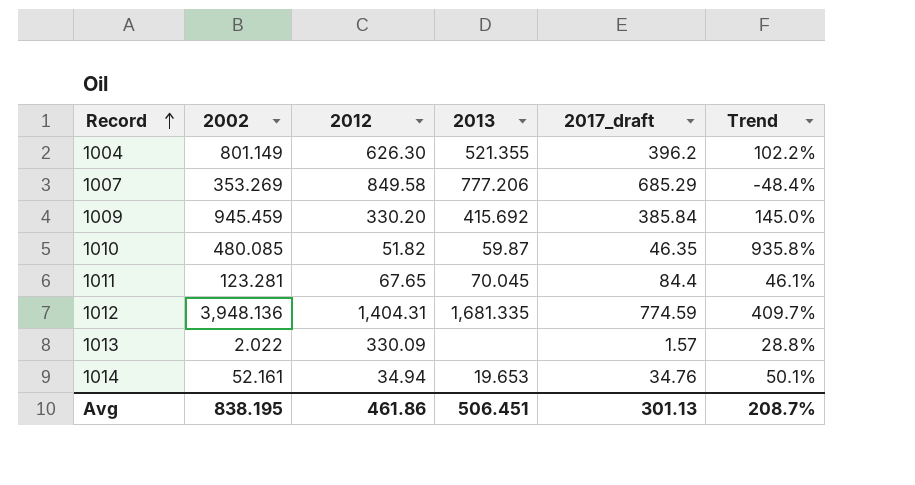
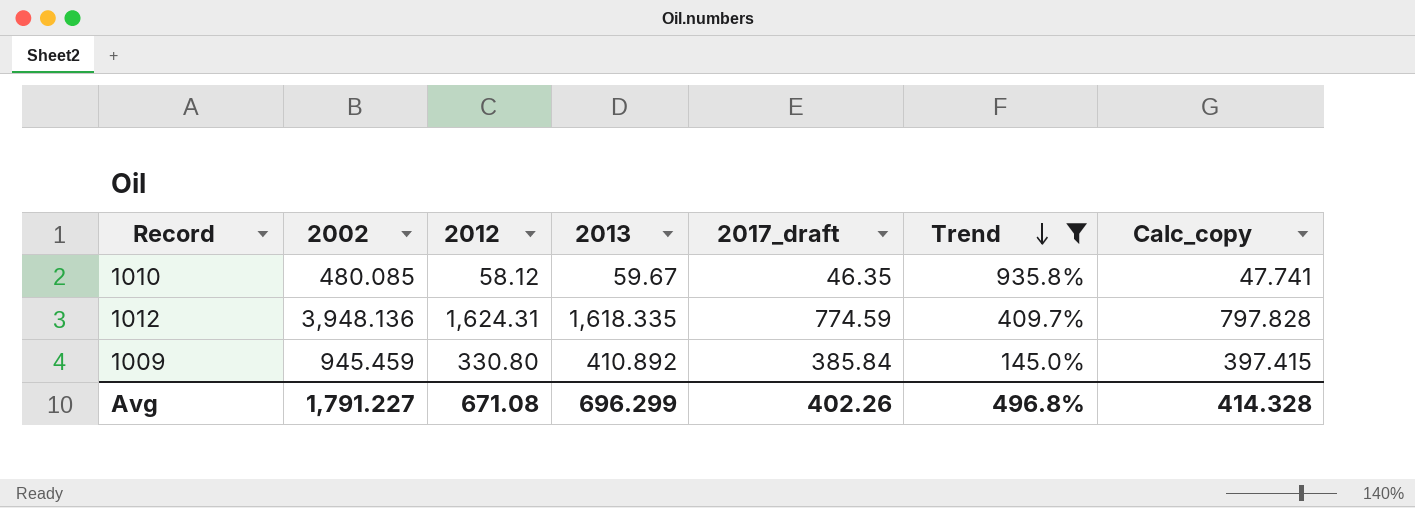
filter: none -> Trend >= 145.0%
row order: Record ascending -> Trend descending
column Calc_copy | formula: none -> [2017_draft] * 1.03
1010 | 2012: 51.82 -> 58.12
1010 | 2013: 59.87 -> 59.67
1012 | 2012: 1,404.31 -> 1,624.31
1012 | 2013: 1,681.335 -> 1,618.335
1009 | 2012: 330.20 -> 330.80
1009 | 2013: 415.692 -> 410.892
Avg | 2002: 838.195 -> 1,791.227
Avg | 2012: 461.86 -> 671.08
Avg | 2013: 506.451 -> 696.299
Avg | 2017_draft: 301.13 -> 402.26
Avg | Trend: 208.7% -> 496.8%

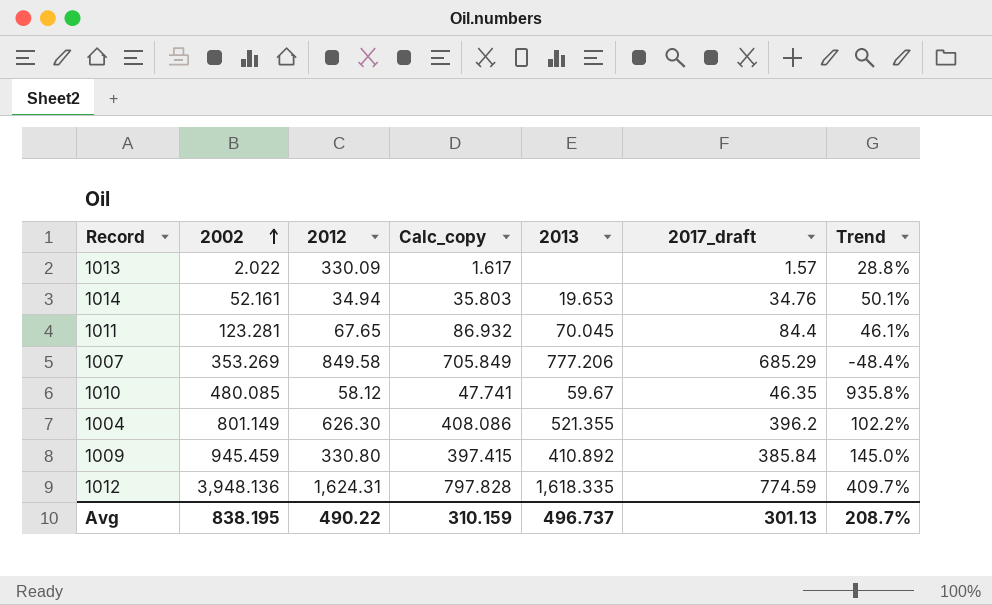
filter: Trend >= 145.0% -> none
row order: Trend descending -> 2002 ascending
column Calc_copy | position: 7 -> 4
Avg | 2002: 1,791.227 -> 838.195
Avg | 2012: 671.08 -> 490.22
Avg | Calc_copy: 414.328 -> 310.159
Avg | 2013: 696.299 -> 496.737
Avg | 2017_draft: 402.26 -> 301.13
Avg | Trend: 496.8% -> 208.7%

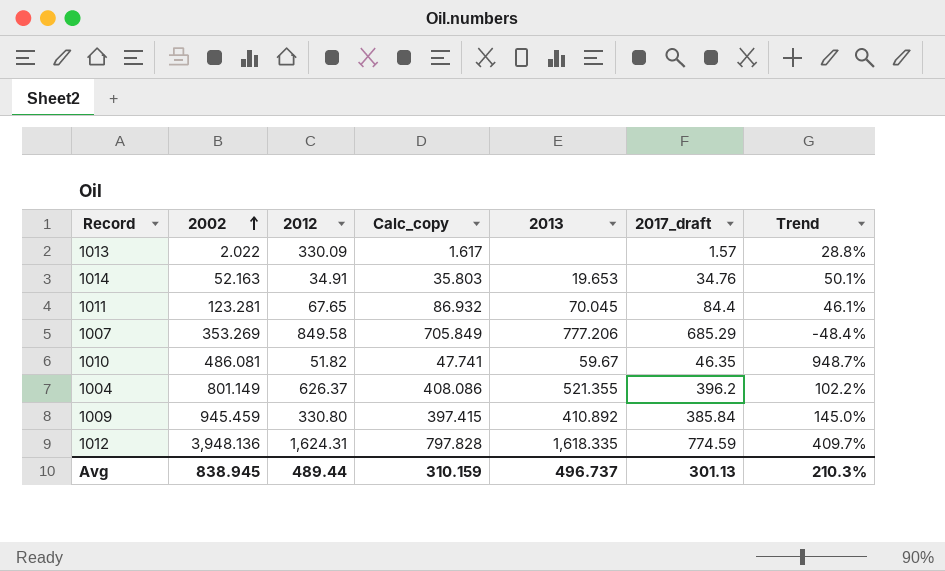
1014 | 2002: 52.161 -> 52.163
1014 | 2012: 34.94 -> 34.91
1010 | 2002: 480.085 -> 486.081
1010 | 2012: 58.12 -> 51.82
1010 | Trend: 935.8% -> 948.7%
1004 | 2012: 626.30 -> 626.37
Avg | 2002: 838.195 -> 838.945
Avg | 2012: 490.22 -> 489.44
Avg | Trend: 208.7% -> 210.3%

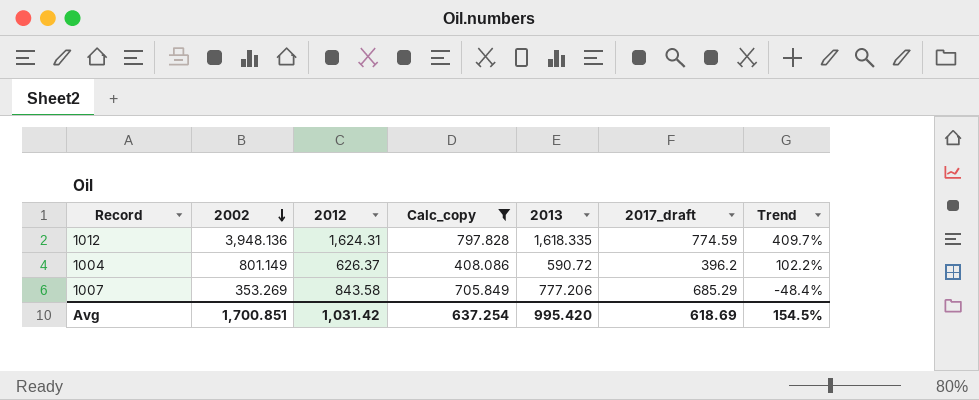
filter: none -> Calc_copy >= 408.086
row order: 2002 ascending -> 2002 descending
1004 | 2013: 521.355 -> 590.72
1007 | 2012: 849.58 -> 843.58
Avg | 2002: 838.945 -> 1,700.851
Avg | 2012: 489.44 -> 1,031.42
Avg | Calc_copy: 310.159 -> 637.254
Avg | 2013: 496.737 -> 995.420
Avg | 2017_draft: 301.13 -> 618.69
Avg | Trend: 210.3% -> 154.5%

